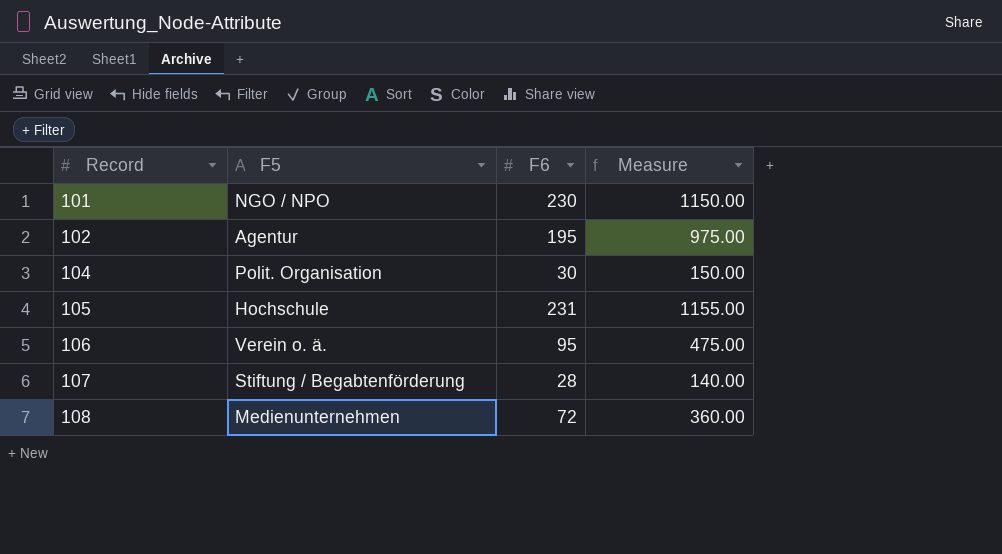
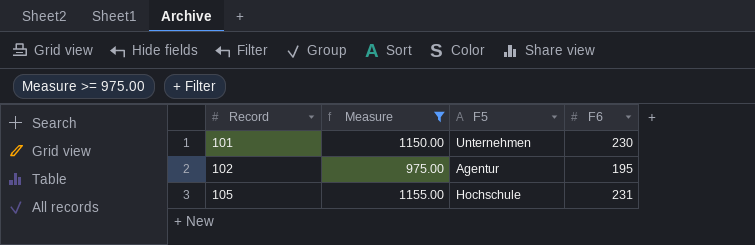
filter: none -> Measure >= 975.00
column Measure | position: 4 -> 2
101 | F5: NGO / NPO -> Unternehmen

